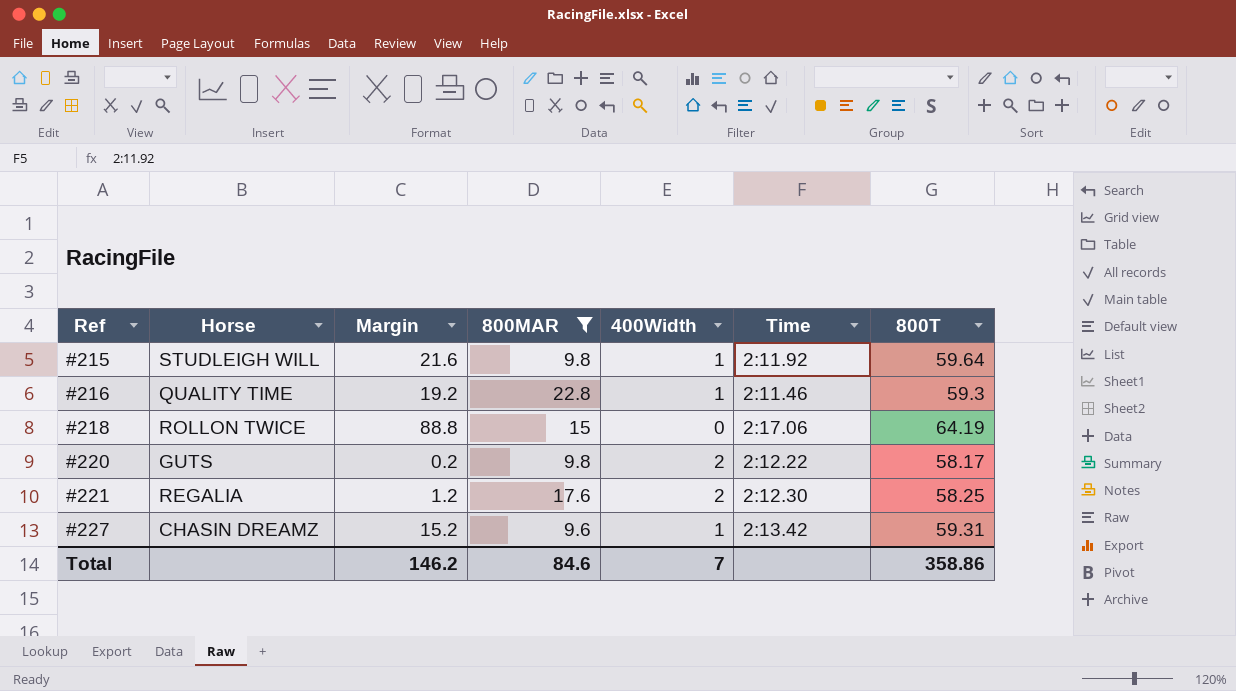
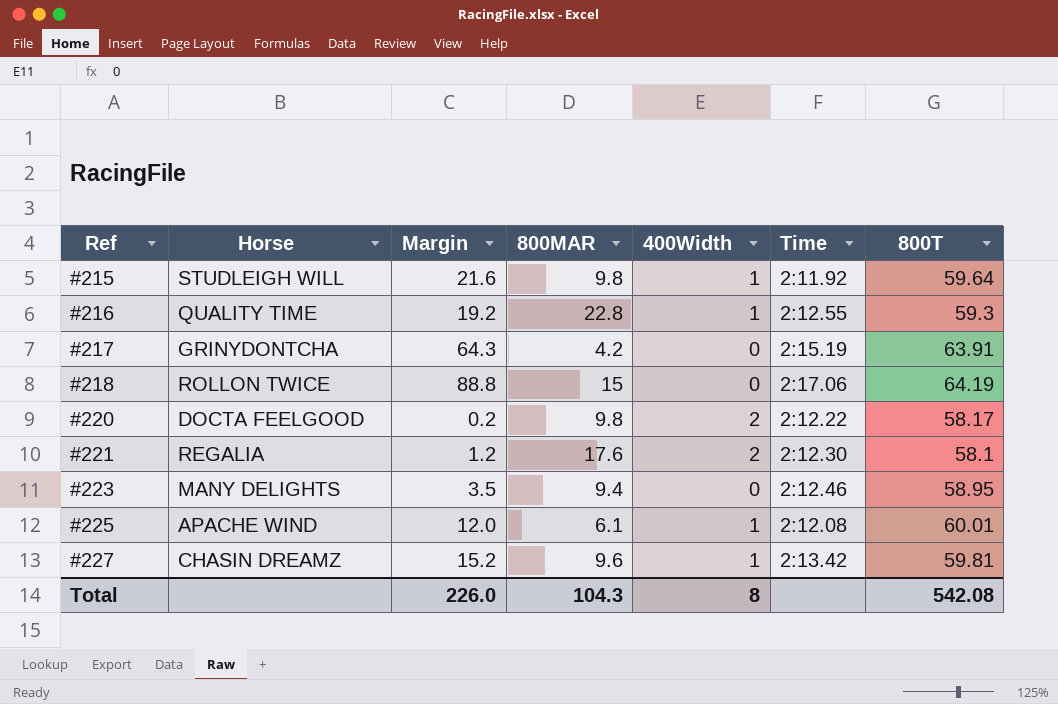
filter: 800MAR >= 9.6 -> none
#216 | Time: 2:11.46 -> 2:12.55
#220 | Horse: GUTS -> DOCTA FEELGOOD
#221 | 800T: 58.25 -> 58.1
#227 | 800T: 59.31 -> 59.81
Total | Margin: 146.2 -> 226.0
Total | 800MAR: 84.6 -> 104.3
Total | 400Width: 7 -> 8
Total | 800T: 358.86 -> 542.08

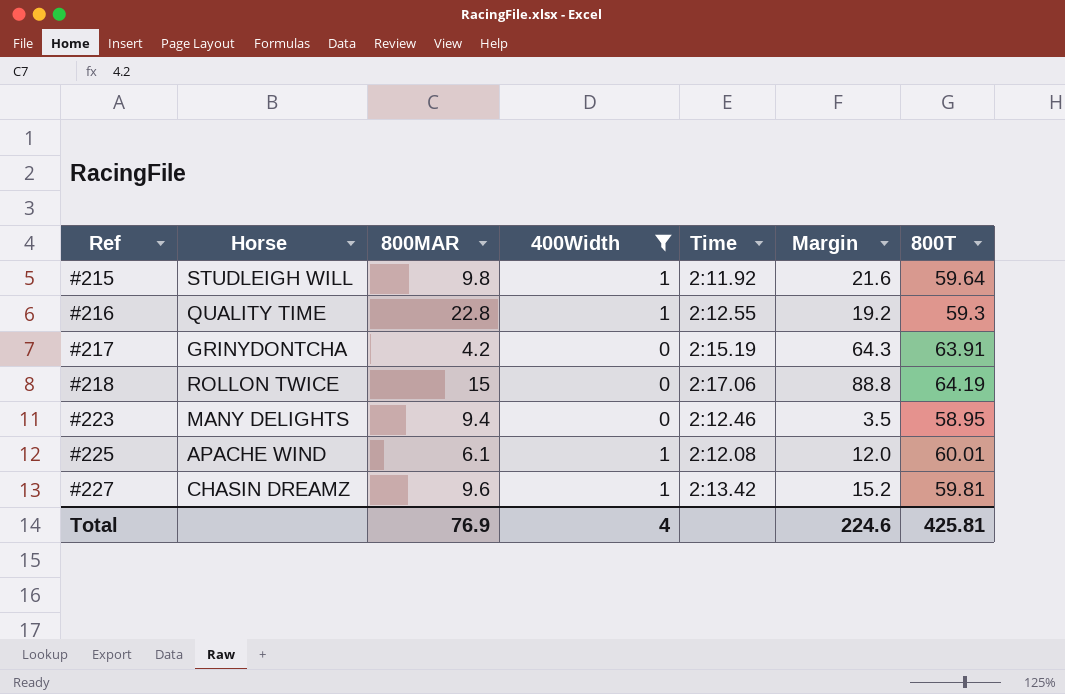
filter: none -> 400Width != 2
column Margin | position: 3 -> 6
Total | 800MAR: 104.3 -> 76.9
Total | 400Width: 8 -> 4
Total | Margin: 226.0 -> 224.6
Total | 800T: 542.08 -> 425.81

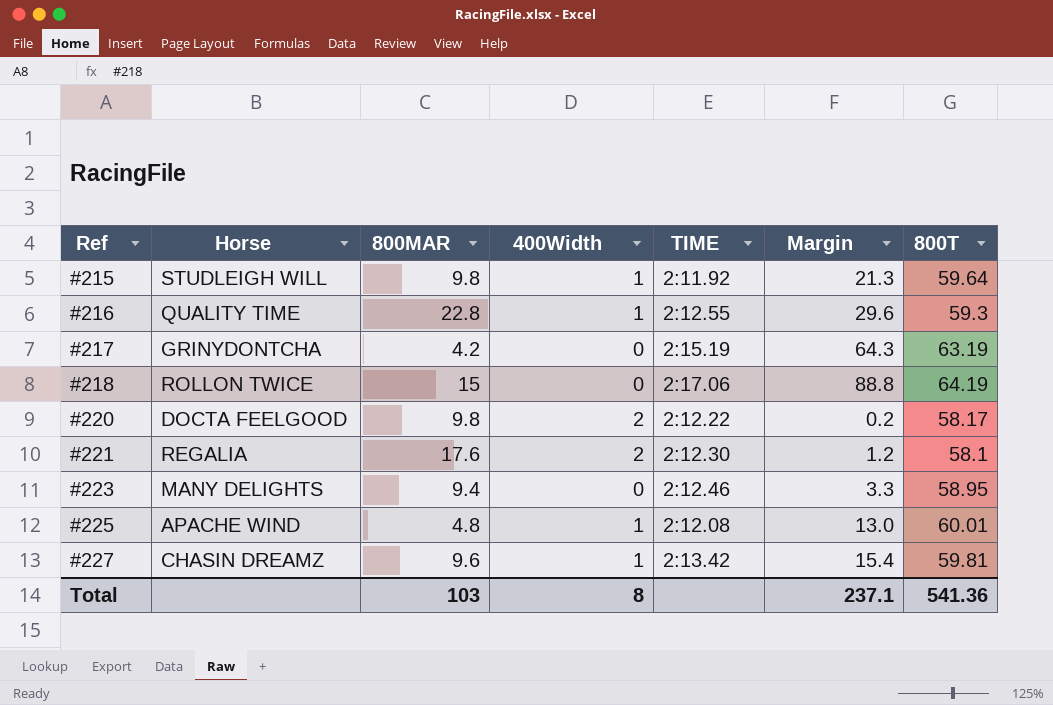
filter: 400Width != 2 -> none
column name: Time -> TIME
#215 | Margin: 21.6 -> 21.3
#216 | Margin: 19.2 -> 29.6
#217 | 800T: 63.91 -> 63.19
#223 | Margin: 3.5 -> 3.3
#225 | 800MAR: 6.1 -> 4.8
#225 | Margin: 12.0 -> 13.0
#227 | Margin: 15.2 -> 15.4
Total | 800MAR: 76.9 -> 103
Total | 400Width: 4 -> 8
Total | Margin: 224.6 -> 237.1
Total | 800T: 425.81 -> 541.36

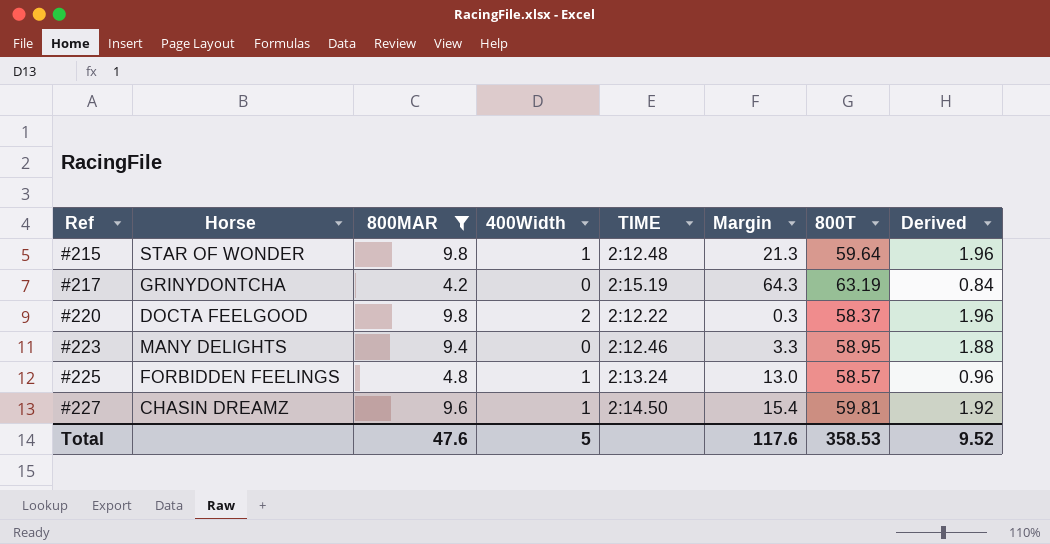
filter: none -> 800MAR <= 9.8
column Derived | formula: none -> [800MAR] * 0.2
#215 | Horse: STUDLEIGH WILL -> STAR OF WONDER
#215 | TIME: 2:11.92 -> 2:12.48
#220 | Margin: 0.2 -> 0.3
#220 | 800T: 58.17 -> 58.37
#225 | Horse: APACHE WIND -> FORBIDDEN FEELINGS
#225 | TIME: 2:12.08 -> 2:13.24
#225 | 800T: 60.01 -> 58.57
#227 | TIME: 2:13.42 -> 2:14.50
Total | 800MAR: 103 -> 47.6
Total | 400Width: 8 -> 5
Total | Margin: 237.1 -> 117.6
Total | 800T: 541.36 -> 358.53

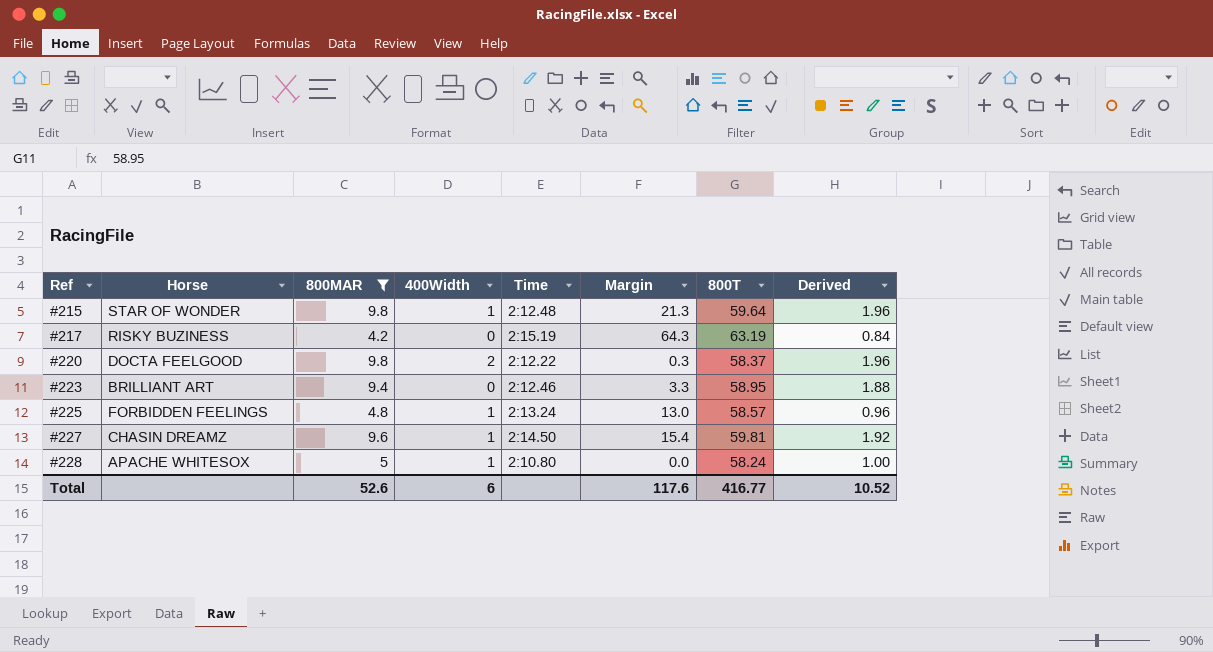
column name: TIME -> Time
#217 | Horse: GRINYDONTCHA -> RISKY BUZINESS
#223 | Horse: MANY DELIGHTS -> BRILLIANT ART
row #228: none -> APACHE WHITESOX | 5 | 1 | 2:10.80 | 0.0 | 58.24 | 1.00
Total | 800MAR: 47.6 -> 52.6
Total | 400Width: 5 -> 6
Total | 800T: 358.53 -> 416.77
Total | Derived: 9.52 -> 10.52

